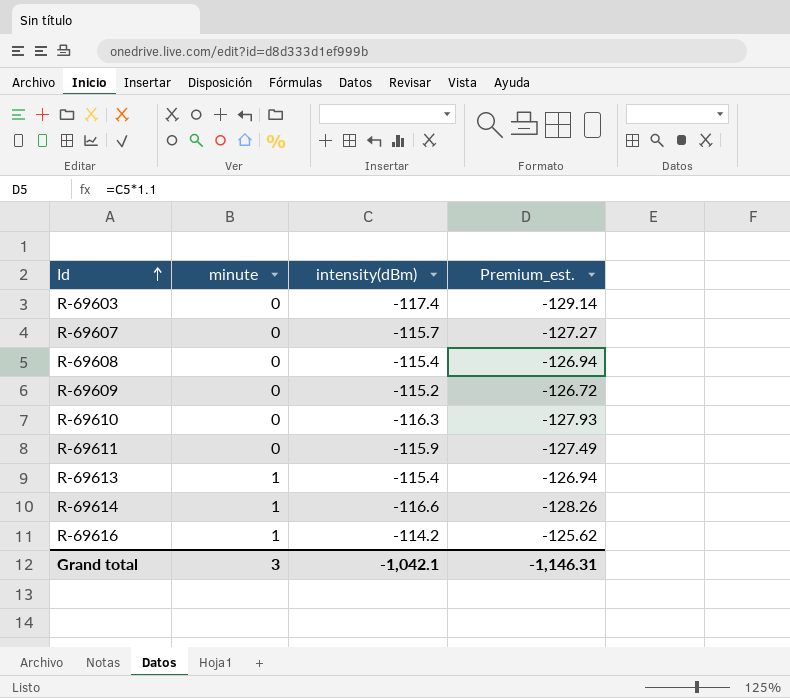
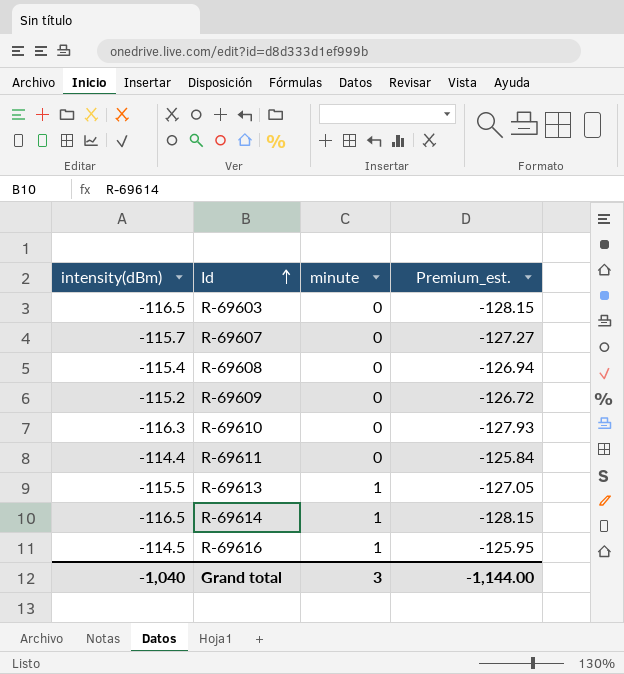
column intensity(dBm) | position: 3 -> 1
R-69603 | intensity(dBm): -117.4 -> -116.5
R-69603 | Premium_est.: -129.14 -> -128.15
R-69611 | intensity(dBm): -115.9 -> -114.4
R-69611 | Premium_est.: -127.49 -> -125.84
R-69613 | intensity(dBm): -115.4 -> -115.5
R-69613 | Premium_est.: -126.94 -> -127.05
R-69614 | intensity(dBm): -116.6 -> -116.5
R-69614 | Premium_est.: -128.26 -> -128.15
R-69616 | intensity(dBm): -114.2 -> -114.5
R-69616 | Premium_est.: -125.62 -> -125.95
Grand total | intensity(dBm): -1,042.1 -> -1,040
Grand total | Premium_est.: -1,146.31 -> -1,144.00

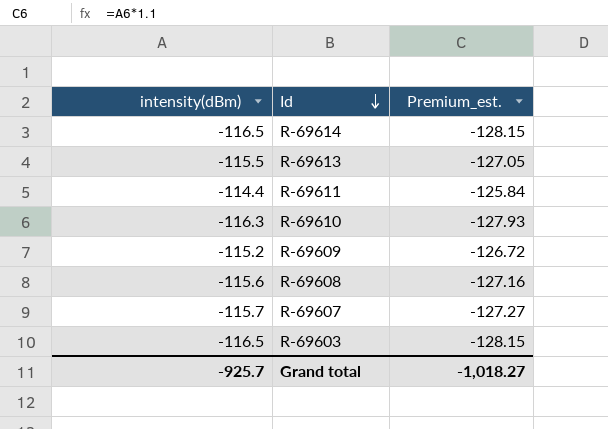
row order: Id ascending -> Id descending
column minute | position: 3 -> none
row R-69616: -114.5 | 1 | -125.95 -> none
R-69608 | intensity(dBm): -115.4 -> -115.6
R-69608 | Premium_est.: -126.94 -> -127.16
Grand total | intensity(dBm): -1,040 -> -925.7
Grand total | Premium_est.: -1,144.00 -> -1,018.27

